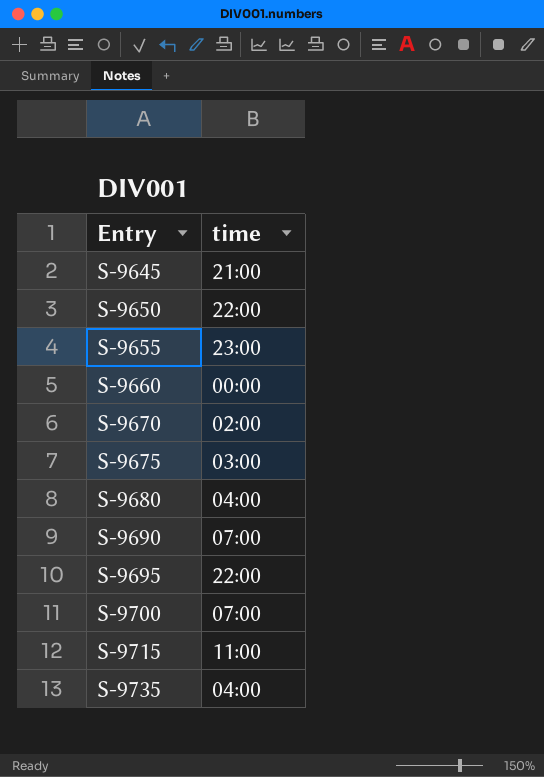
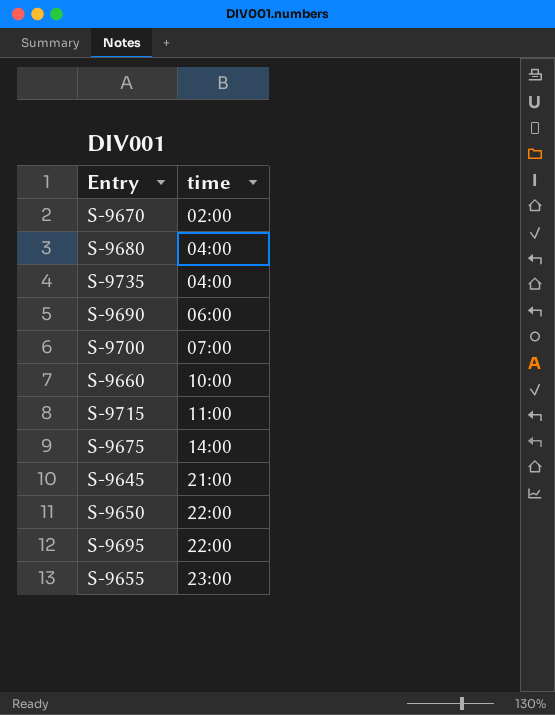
row order: Entry ascending -> time ascending
S-9690 | time: 07:00 -> 06:00
S-9660 | time: 00:00 -> 10:00
S-9675 | time: 03:00 -> 14:00

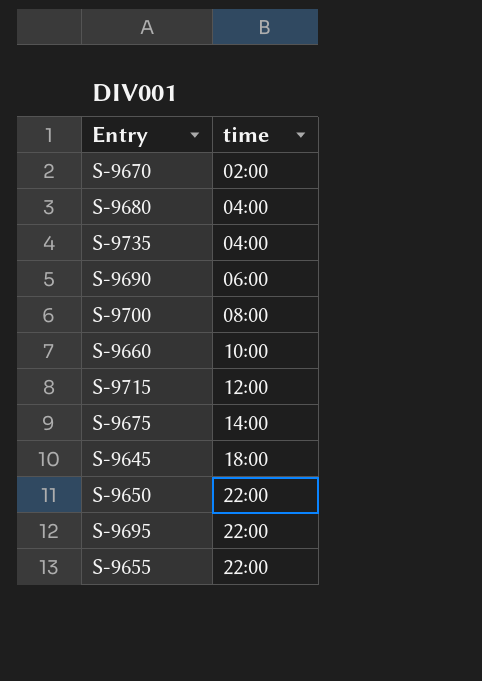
S-9700 | time: 07:00 -> 08:00
S-9715 | time: 11:00 -> 12:00
S-9645 | time: 21:00 -> 18:00
S-9655 | time: 23:00 -> 22:00

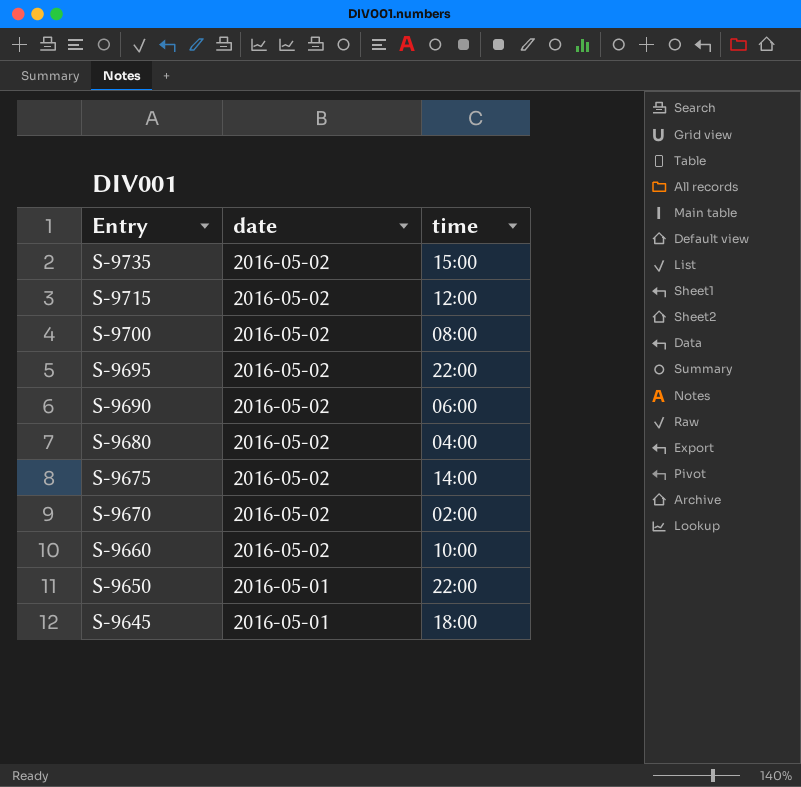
row order: time ascending -> Entry descending
column date | position: none -> 2
row S-9655: 22:00 -> none
S-9735 | time: 04:00 -> 15:00

